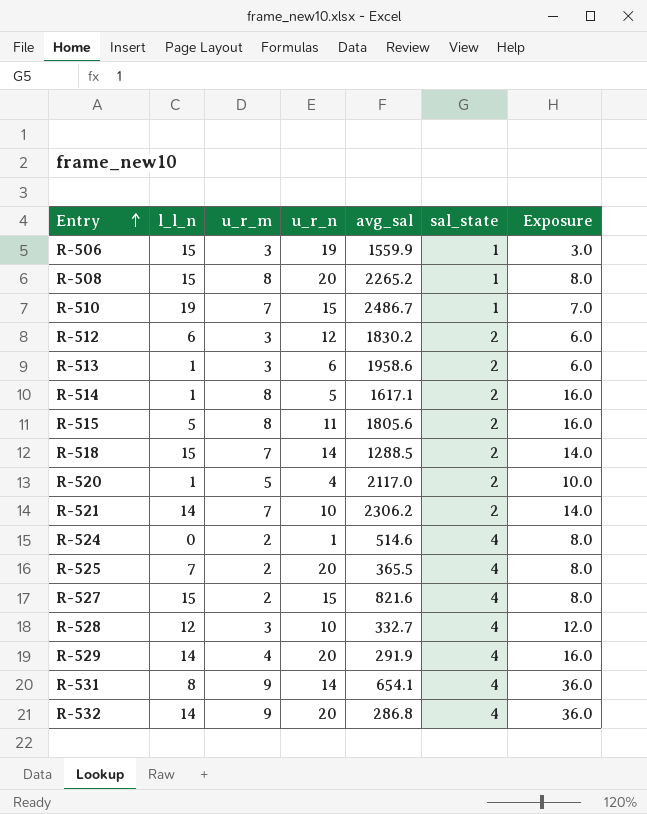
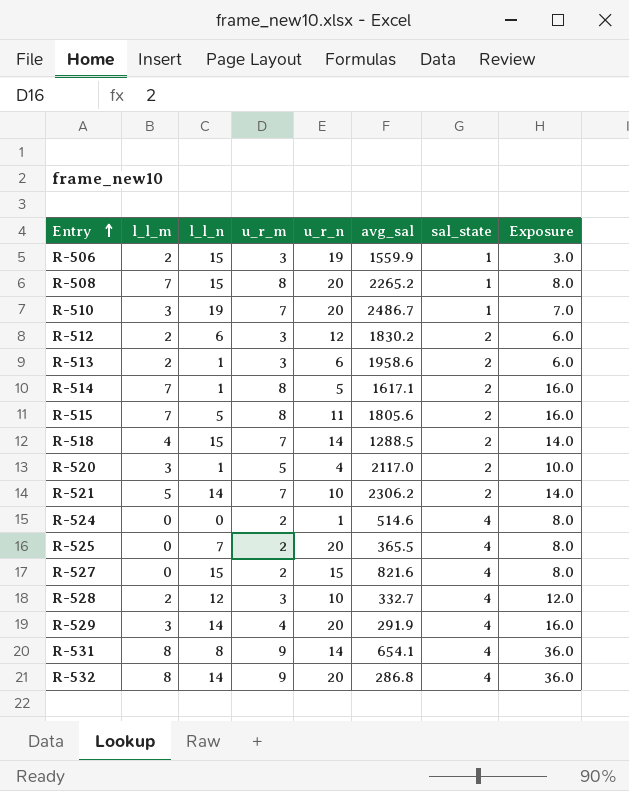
column l_l_m | position: none -> 2
R-510 | u_r_n: 15 -> 20

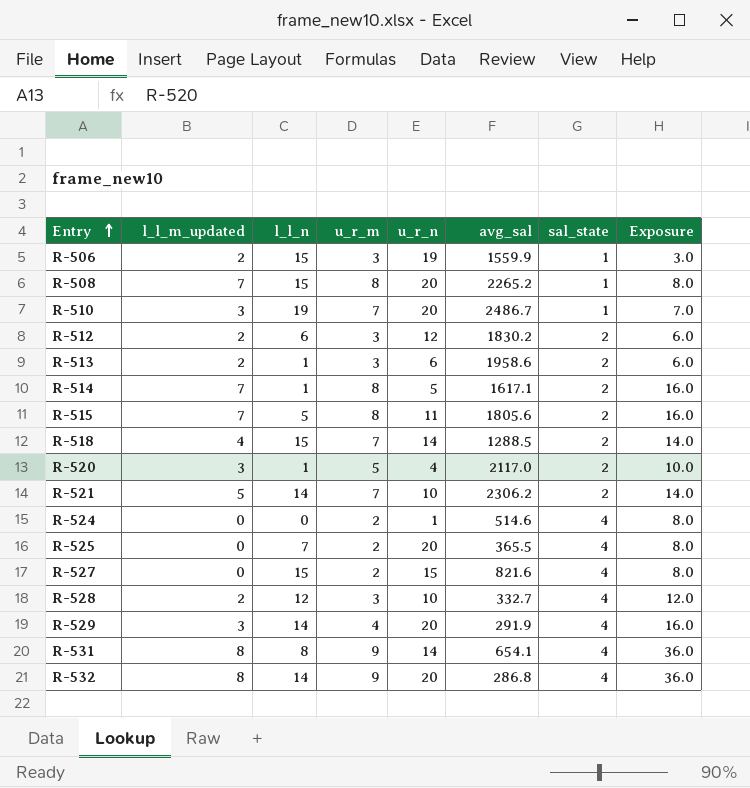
column name: l_l_m -> l_l_m_updated

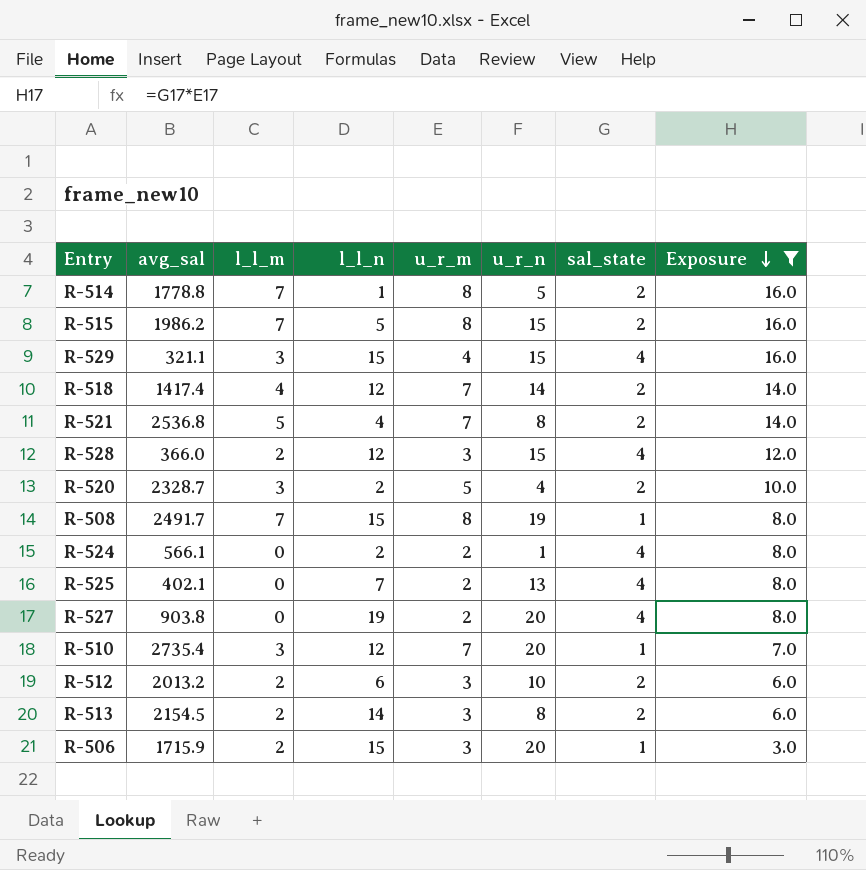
filter: none -> Exposure != 36.0
row order: Entry ascending -> Exposure descending
column avg_sal | position: 6 -> 2
column name: l_l_m_updated -> l_l_m
R-514 | avg_sal: 1617.1 -> 1778.8
R-515 | avg_sal: 1805.6 -> 1986.2
R-515 | u_r_n: 11 -> 15
R-529 | avg_sal: 291.9 -> 321.1
R-529 | l_l_n: 14 -> 15
R-529 | u_r_n: 20 -> 15
R-518 | avg_sal: 1288.5 -> 1417.4
R-518 | l_l_n: 15 -> 12
R-521 | avg_sal: 2306.2 -> 2536.8
R-521 | l_l_n: 14 -> 4
R-521 | u_r_n: 10 -> 8
R-528 | avg_sal: 332.7 -> 366.0
R-528 | u_r_n: 10 -> 15
R-520 | avg_sal: 2117.0 -> 2328.7
R-520 | l_l_n: 1 -> 2
R-508 | avg_sal: 2265.2 -> 2491.7
R-508 | u_r_n: 20 -> 19
R-524 | avg_sal: 514.6 -> 566.1
R-524 | l_l_n: 0 -> 2
R-525 | avg_sal: 365.5 -> 402.1
R-525 | u_r_n: 20 -> 13
R-527 | avg_sal: 821.6 -> 903.8
R-527 | l_l_n: 15 -> 19
R-527 | u_r_n: 15 -> 20
R-510 | avg_sal: 2486.7 -> 2735.4
R-510 | l_l_n: 19 -> 12
R-512 | avg_sal: 1830.2 -> 2013.2
R-512 | u_r_n: 12 -> 10
R-513 | avg_sal: 1958.6 -> 2154.5
R-513 | l_l_n: 1 -> 14
R-513 | u_r_n: 6 -> 8
R-506 | avg_sal: 1559.9 -> 1715.9
R-506 | u_r_n: 19 -> 20

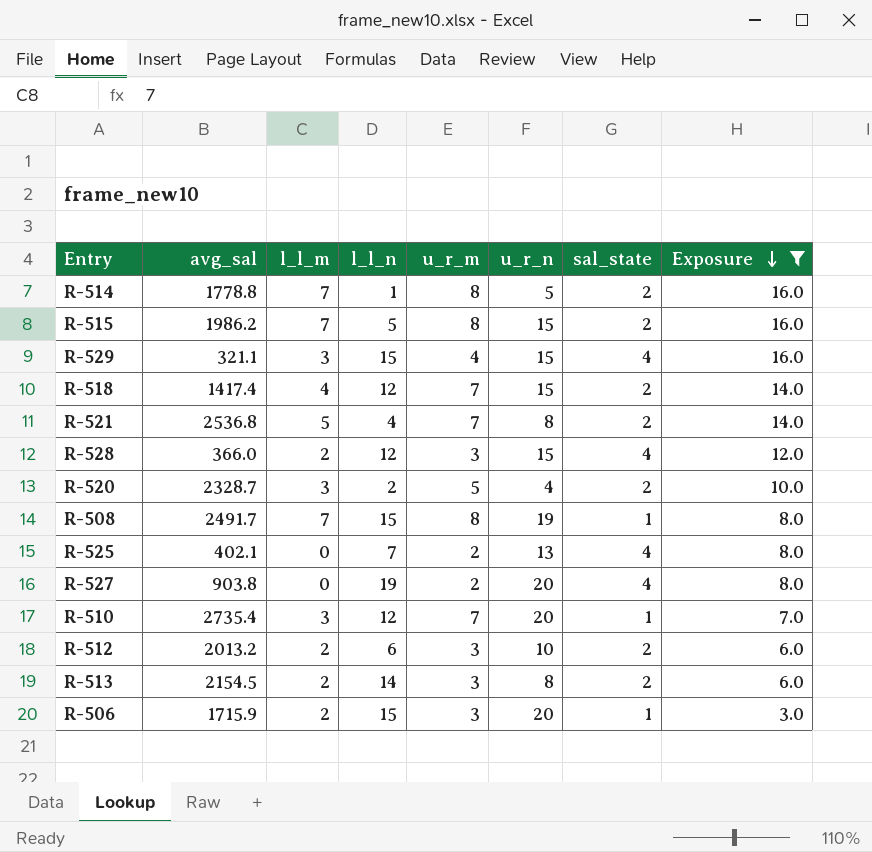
row R-524: 566.1 | 0 | 2 | 2 | 1 | 4 | 8.0 -> none
R-518 | u_r_n: 14 -> 15

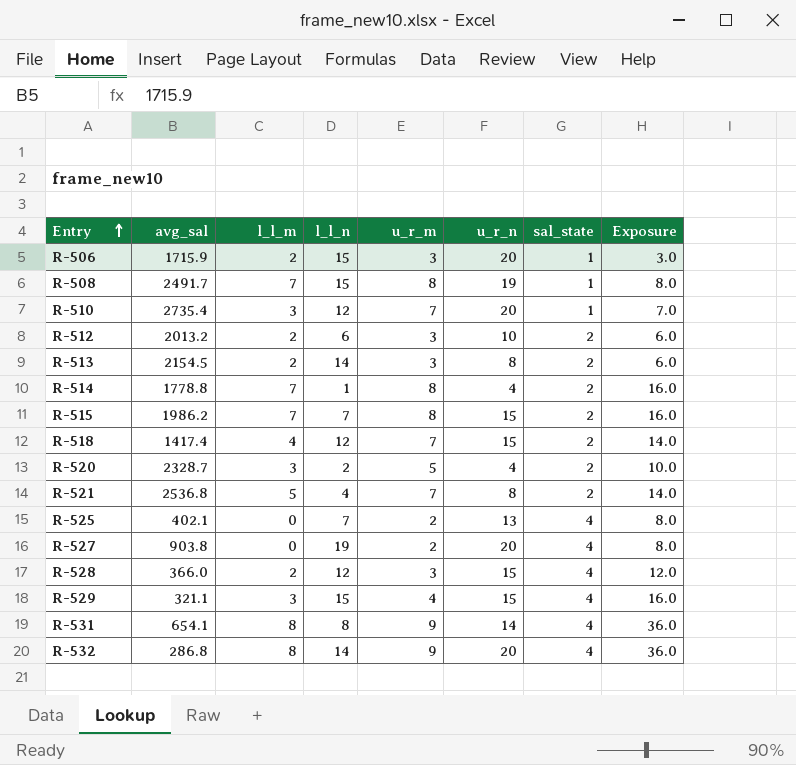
filter: Exposure != 36.0 -> none
row order: Exposure descending -> Entry ascending
R-514 | u_r_n: 5 -> 4
R-515 | l_l_n: 5 -> 7

